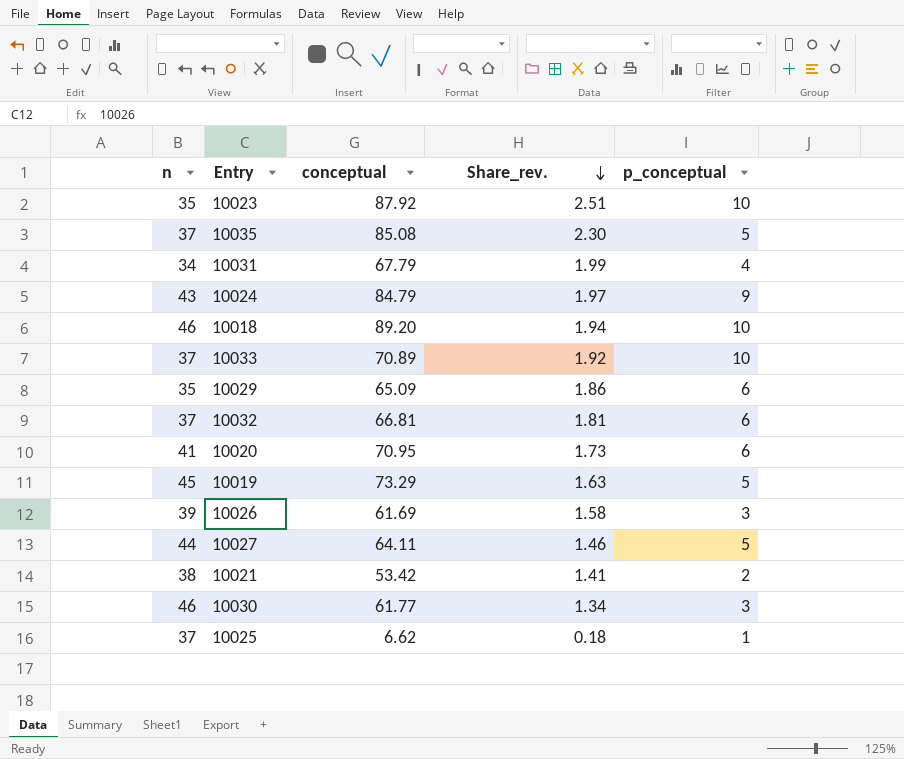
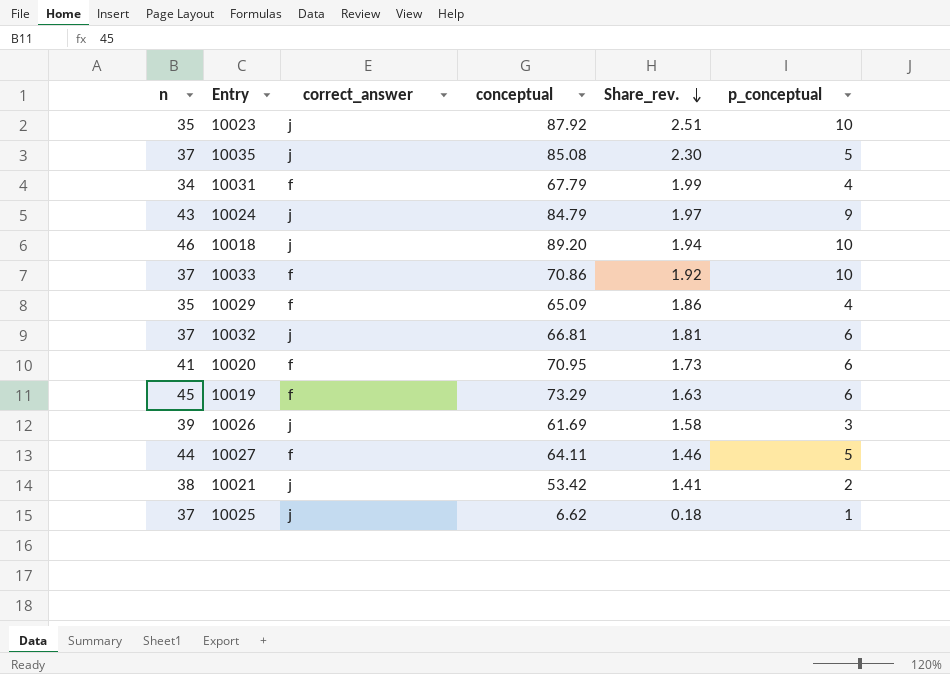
column correct_answer | position: none -> 3
row 10030: 46 | 61.77 | 1.34 | 3 -> none
10033 | conceptual: 70.89 -> 70.86
10029 | p_conceptual: 6 -> 4
10019 | p_conceptual: 5 -> 6

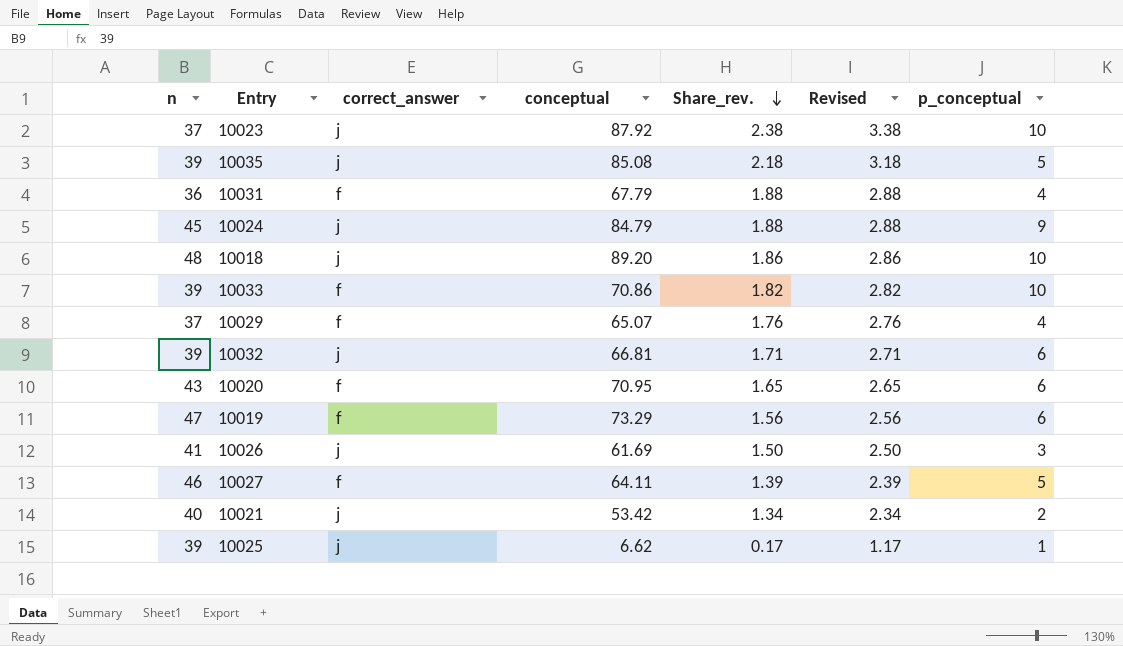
column Revised | formula: none -> [Share_rev.] + 1
10023 | n: 35 -> 37
10023 | Share_rev.: 2.51 -> 2.38
10035 | n: 37 -> 39
10035 | Share_rev.: 2.30 -> 2.18
10031 | n: 34 -> 36
10031 | Share_rev.: 1.99 -> 1.88
10024 | n: 43 -> 45
10024 | Share_rev.: 1.97 -> 1.88
10018 | n: 46 -> 48
10018 | Share_rev.: 1.94 -> 1.86
10033 | n: 37 -> 39
10033 | Share_rev.: 1.92 -> 1.82
10029 | n: 35 -> 37
10029 | conceptual: 65.09 -> 65.07
10029 | Share_rev.: 1.86 -> 1.76
10032 | n: 37 -> 39
10032 | Share_rev.: 1.81 -> 1.71
10020 | n: 41 -> 43
10020 | Share_rev.: 1.73 -> 1.65
10019 | n: 45 -> 47
10019 | Share_rev.: 1.63 -> 1.56
10026 | n: 39 -> 41
10026 | Share_rev.: 1.58 -> 1.50
10027 | n: 44 -> 46
10027 | Share_rev.: 1.46 -> 1.39
10021 | n: 38 -> 40
10021 | Share_rev.: 1.41 -> 1.34
10025 | n: 37 -> 39
10025 | Share_rev.: 0.18 -> 0.17

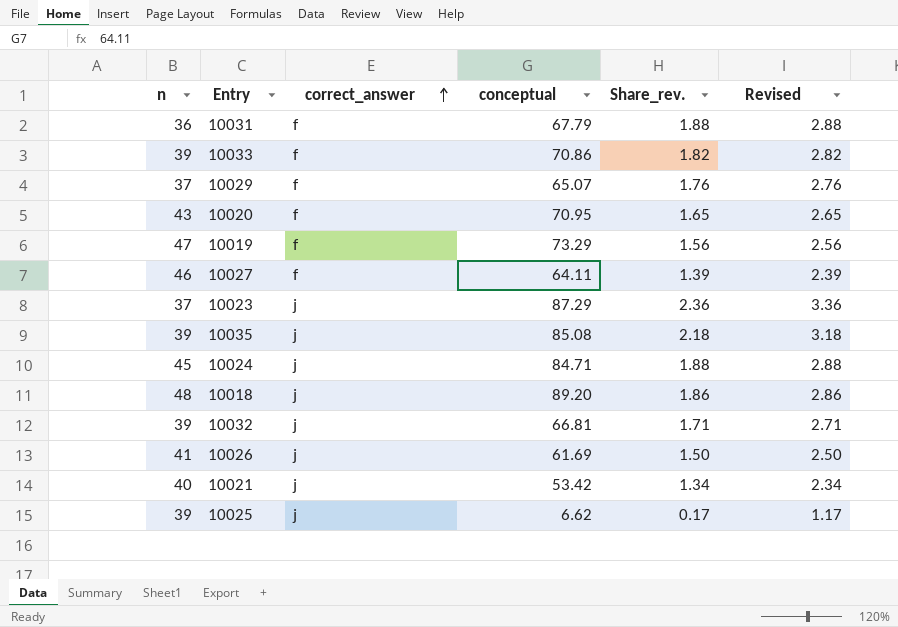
row order: Share_rev. descending -> correct_answer ascending
column p_conceptual | position: 7 -> none
10023 | conceptual: 87.92 -> 87.29
10023 | Share_rev.: 2.38 -> 2.36
10023 | Revised: 3.38 -> 3.36
10024 | conceptual: 84.79 -> 84.71

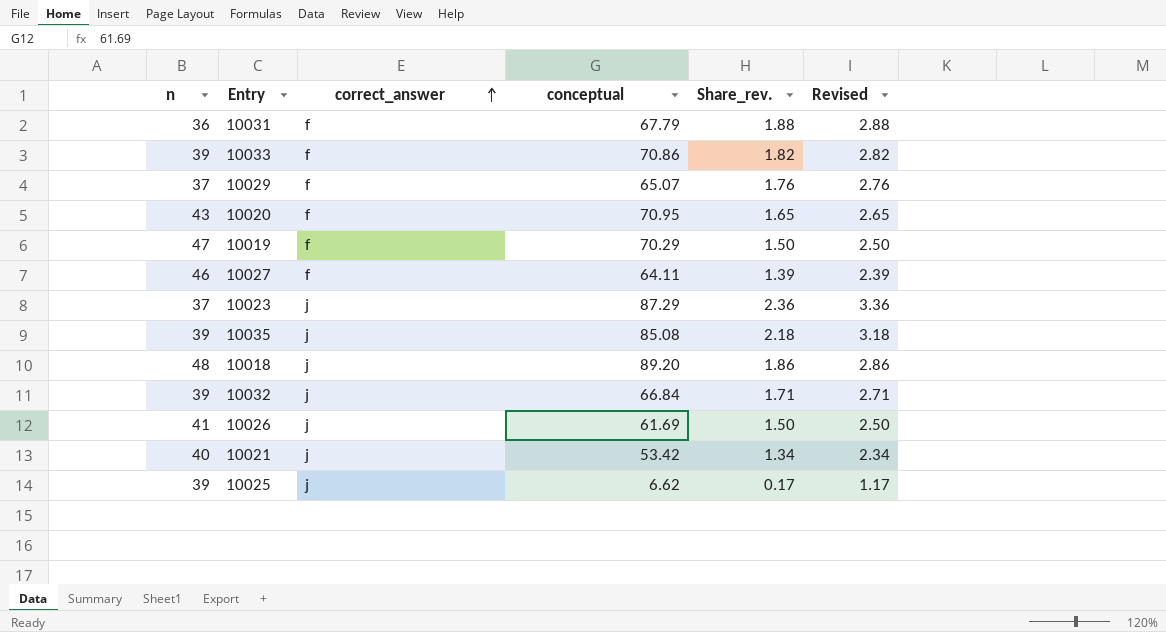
row 10024: 45 | j | 84.71 | 1.88 | 2.88 -> none
10019 | conceptual: 73.29 -> 70.29
10019 | Share_rev.: 1.56 -> 1.50
10019 | Revised: 2.56 -> 2.50
10032 | conceptual: 66.81 -> 66.84

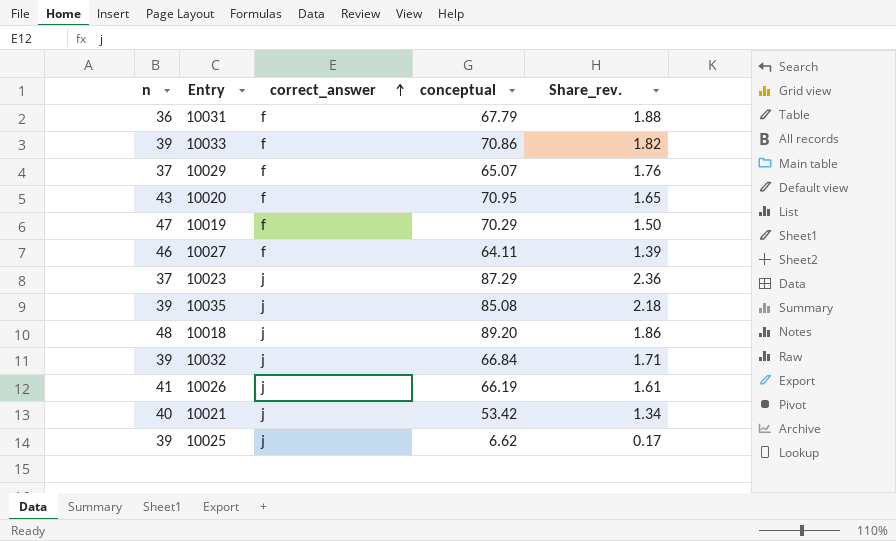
column Revised | formula: [Share_rev.] + 1 -> none
10026 | conceptual: 61.69 -> 66.19
10026 | Share_rev.: 1.50 -> 1.61

